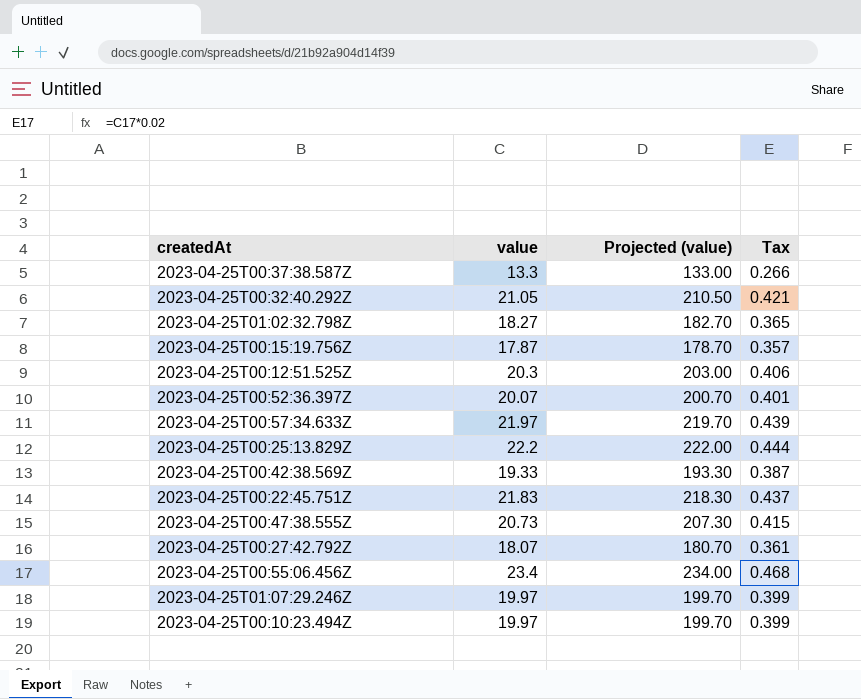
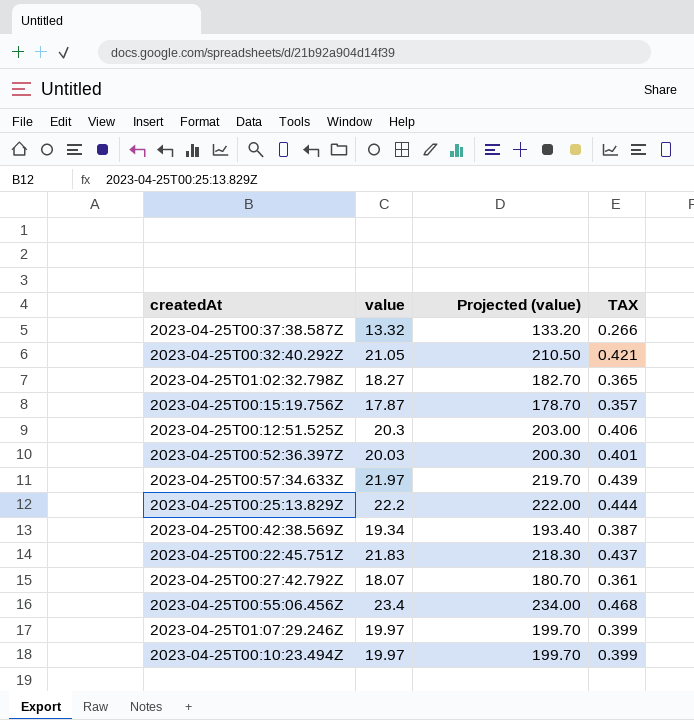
column name: Tax -> TAX
row 2023-04-25T00:47:38.555Z: 20.73 | 207.30 | 0.415 -> none
2023-04-25T00:37:38.587Z | value: 13.3 -> 13.32
2023-04-25T00:37:38.587Z | Projected (value): 133.00 -> 133.20
2023-04-25T00:52:36.397Z | value: 20.07 -> 20.03
2023-04-25T00:52:36.397Z | Projected (value): 200.70 -> 200.30
2023-04-25T00:42:38.569Z | value: 19.33 -> 19.34
2023-04-25T00:42:38.569Z | Projected (value): 193.30 -> 193.40

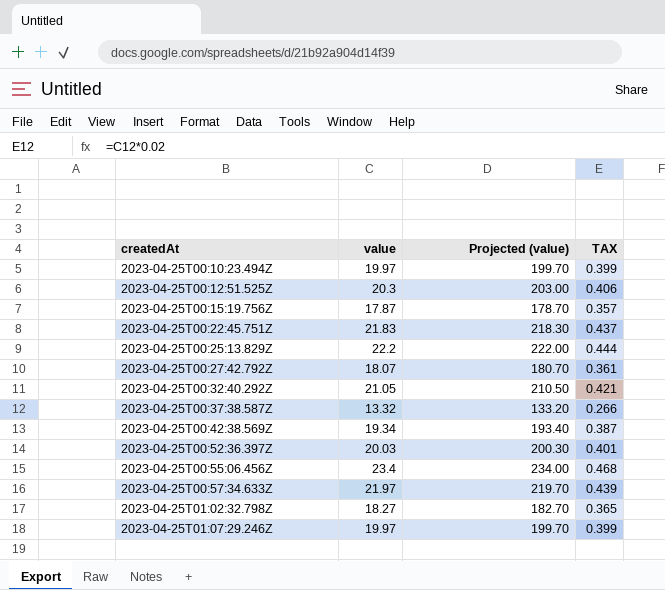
row order: none -> createdAt ascending

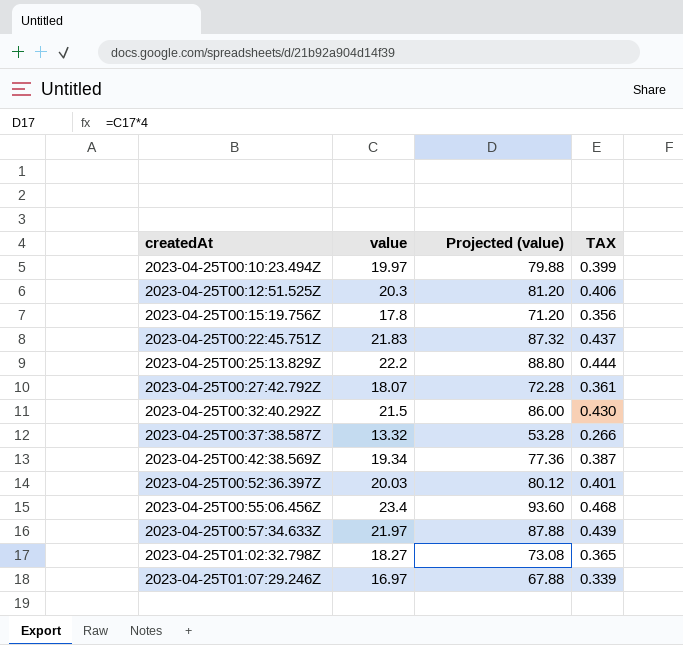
column Projected (value) | formula: [value] * 10 -> [value] * 4
2023-04-25T00:15:19.756Z | value: 17.87 -> 17.8
2023-04-25T00:15:19.756Z | TAX: 0.357 -> 0.356
2023-04-25T00:32:40.292Z | value: 21.05 -> 21.5
2023-04-25T00:32:40.292Z | TAX: 0.421 -> 0.430
2023-04-25T01:07:29.246Z | value: 19.97 -> 16.97
2023-04-25T01:07:29.246Z | TAX: 0.399 -> 0.339

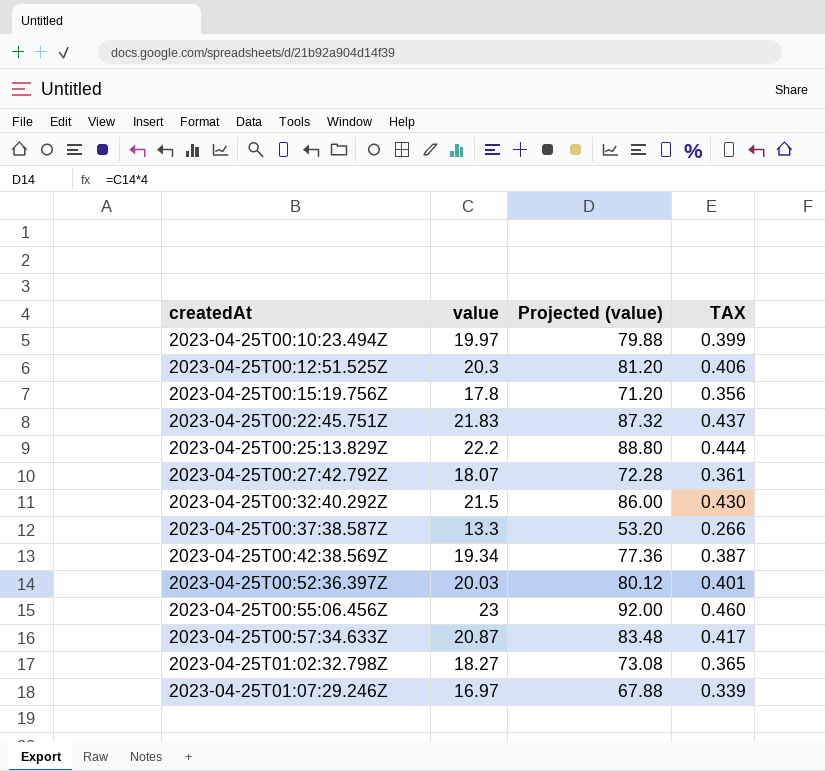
2023-04-25T00:37:38.587Z | value: 13.32 -> 13.3
2023-04-25T00:37:38.587Z | Projected (value): 53.28 -> 53.20
2023-04-25T00:55:06.456Z | value: 23.4 -> 23
2023-04-25T00:55:06.456Z | Projected (value): 93.60 -> 92.00
2023-04-25T00:55:06.456Z | TAX: 0.468 -> 0.460
2023-04-25T00:57:34.633Z | value: 21.97 -> 20.87
2023-04-25T00:57:34.633Z | Projected (value): 87.88 -> 83.48
2023-04-25T00:57:34.633Z | TAX: 0.439 -> 0.417

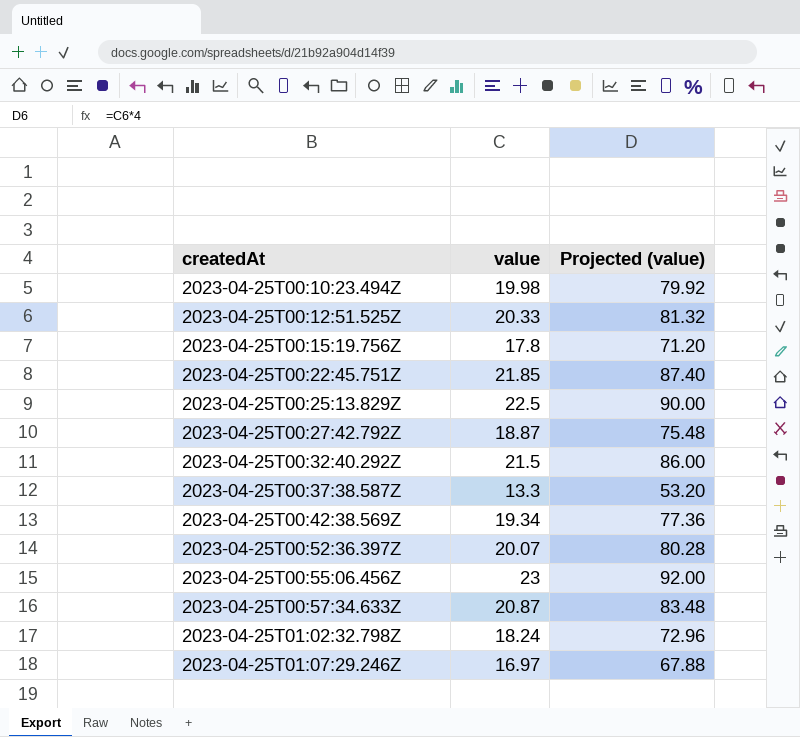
column TAX | formula: [value] * 0.02 -> none
2023-04-25T00:10:23.494Z | value: 19.97 -> 19.98
2023-04-25T00:10:23.494Z | Projected (value): 79.88 -> 79.92
2023-04-25T00:12:51.525Z | value: 20.3 -> 20.33
2023-04-25T00:12:51.525Z | Projected (value): 81.20 -> 81.32
2023-04-25T00:22:45.751Z | value: 21.83 -> 21.85
2023-04-25T00:22:45.751Z | Projected (value): 87.32 -> 87.40
2023-04-25T00:25:13.829Z | value: 22.2 -> 22.5
2023-04-25T00:25:13.829Z | Projected (value): 88.80 -> 90.00
2023-04-25T00:27:42.792Z | value: 18.07 -> 18.87
2023-04-25T00:27:42.792Z | Projected (value): 72.28 -> 75.48
2023-04-25T00:52:36.397Z | value: 20.03 -> 20.07
2023-04-25T00:52:36.397Z | Projected (value): 80.12 -> 80.28
2023-04-25T01:02:32.798Z | value: 18.27 -> 18.24
2023-04-25T01:02:32.798Z | Projected (value): 73.08 -> 72.96

